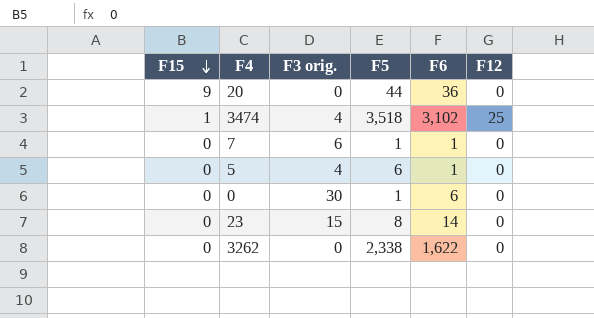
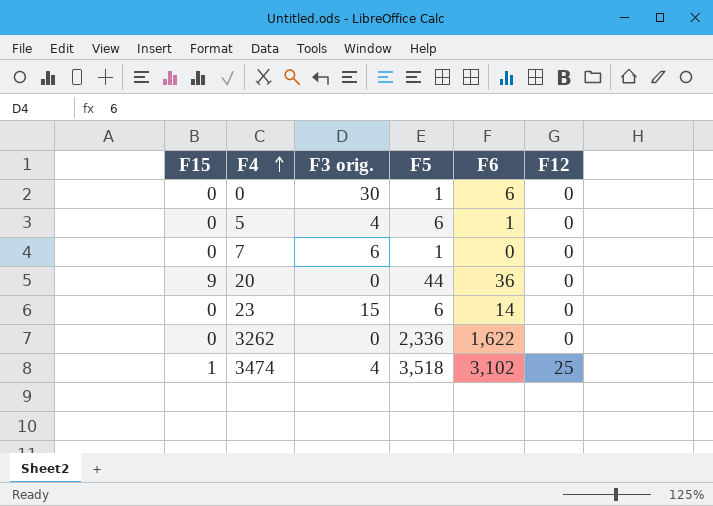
row order: F15 descending -> F4 ascending
7 | F6: 1 -> 0
23 | F5: 8 -> 6
3262 | F5: 2,338 -> 2,336

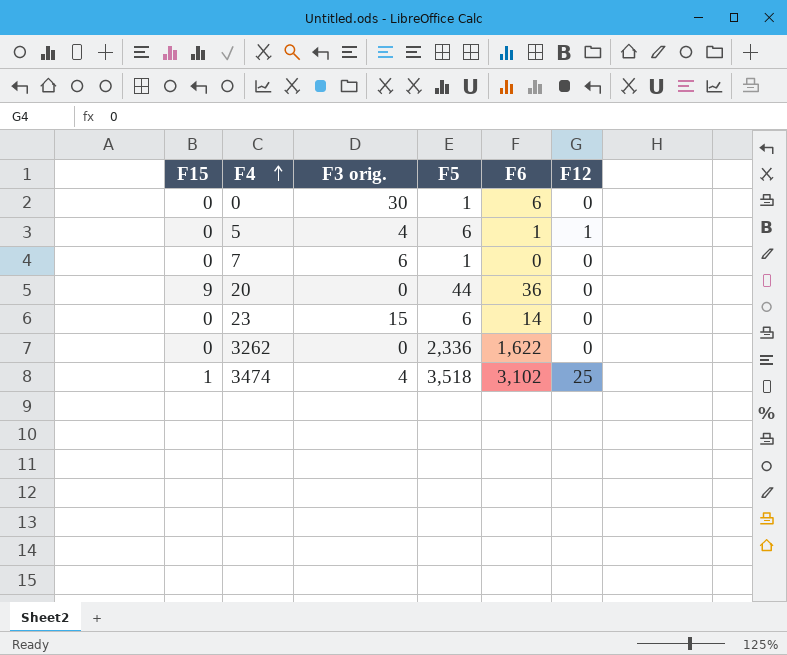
5 | F12: 0 -> 1

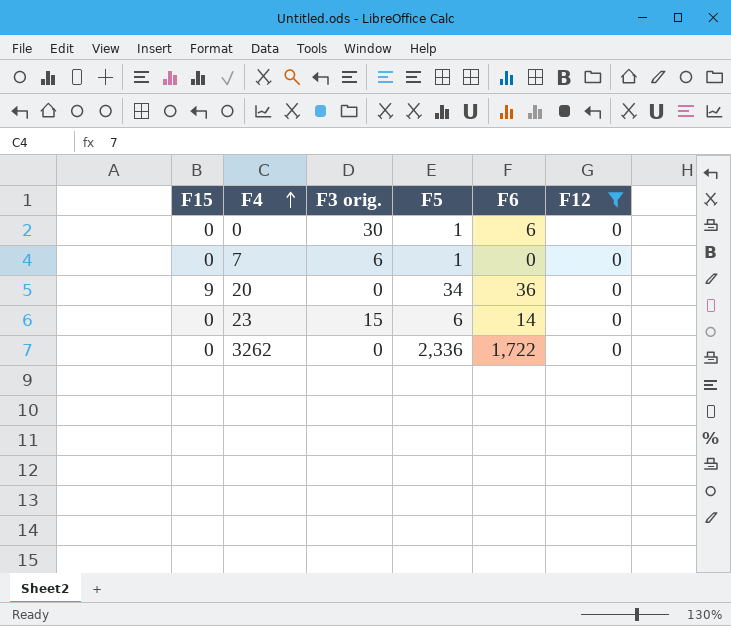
filter: none -> F12 = 0
20 | F5: 44 -> 34
3262 | F6: 1,622 -> 1,722

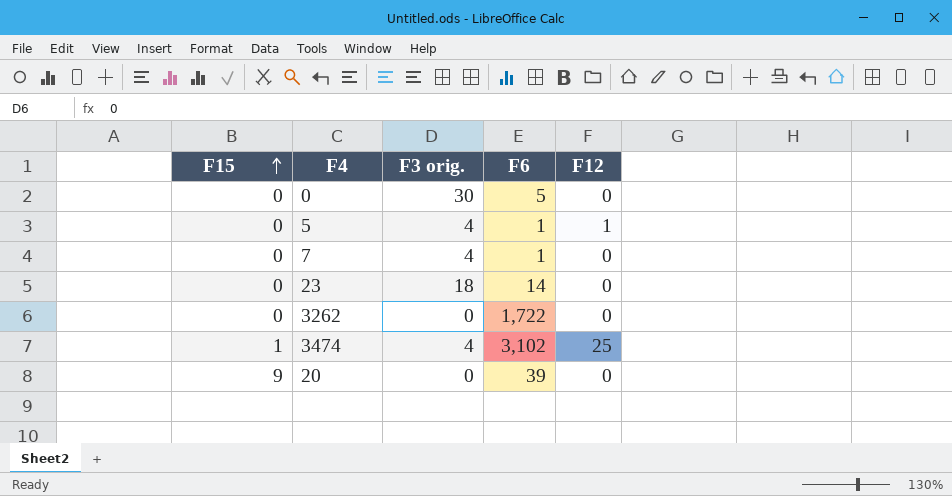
filter: F12 = 0 -> none
row order: F4 ascending -> F15 ascending
column F5 | position: 4 -> none
0 | F6: 6 -> 5
7 | F3 orig.: 6 -> 4
7 | F6: 0 -> 1
23 | F3 orig.: 15 -> 18
20 | F6: 36 -> 39

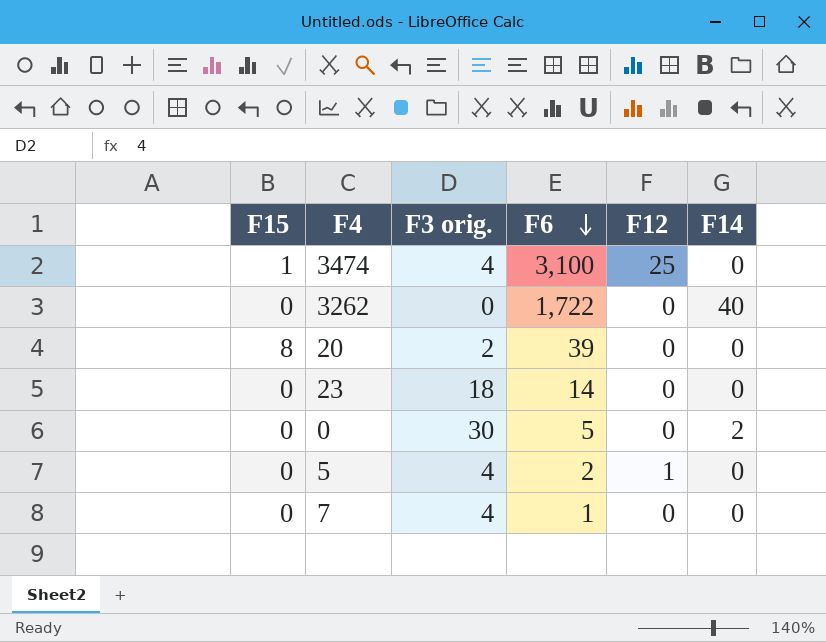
row order: F15 ascending -> F6 descending
column F14 | position: none -> 6
3474 | F6: 3,102 -> 3,100
20 | F15: 9 -> 8
20 | F3 orig.: 0 -> 2
5 | F6: 1 -> 2

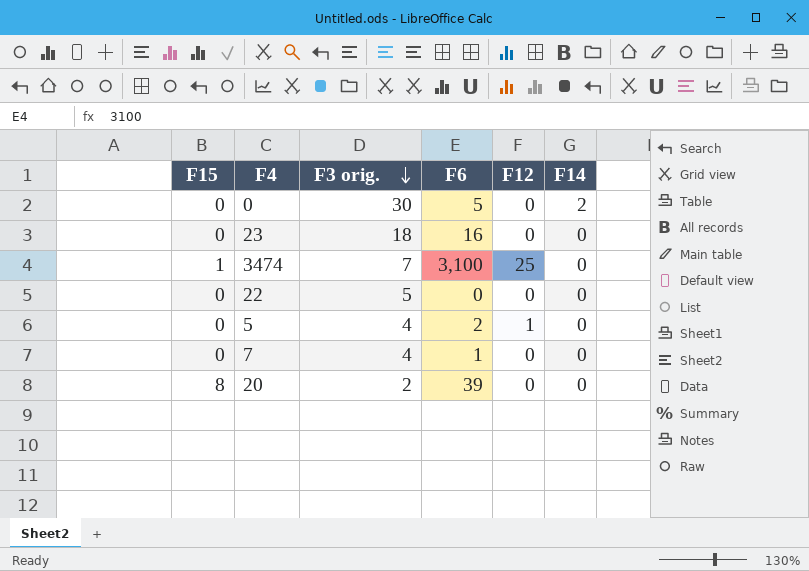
row order: F6 descending -> F3 orig. descending
row 3262: 0 | 0 | 1,722 | 0 | 40 -> none
23 | F6: 14 -> 16
3474 | F3 orig.: 4 -> 7
row 22: none -> 0 | 5 | 0 | 0 | 0

